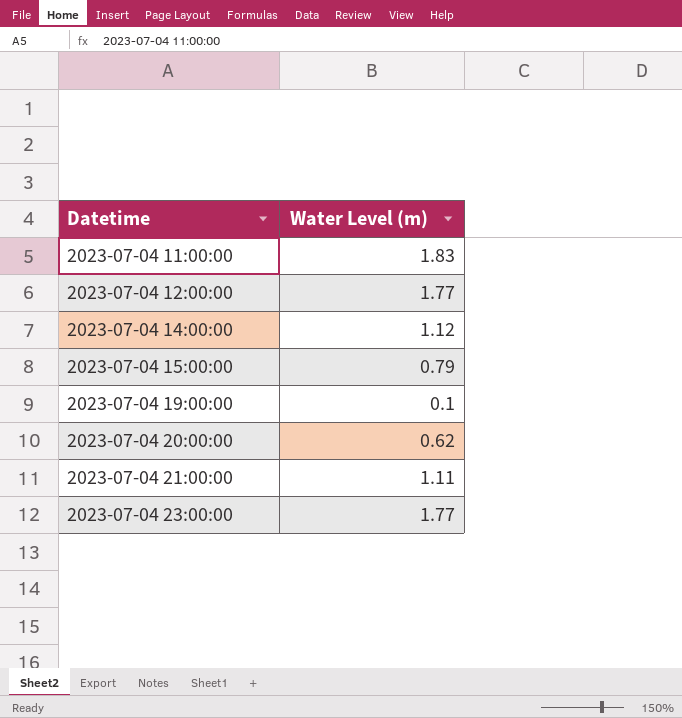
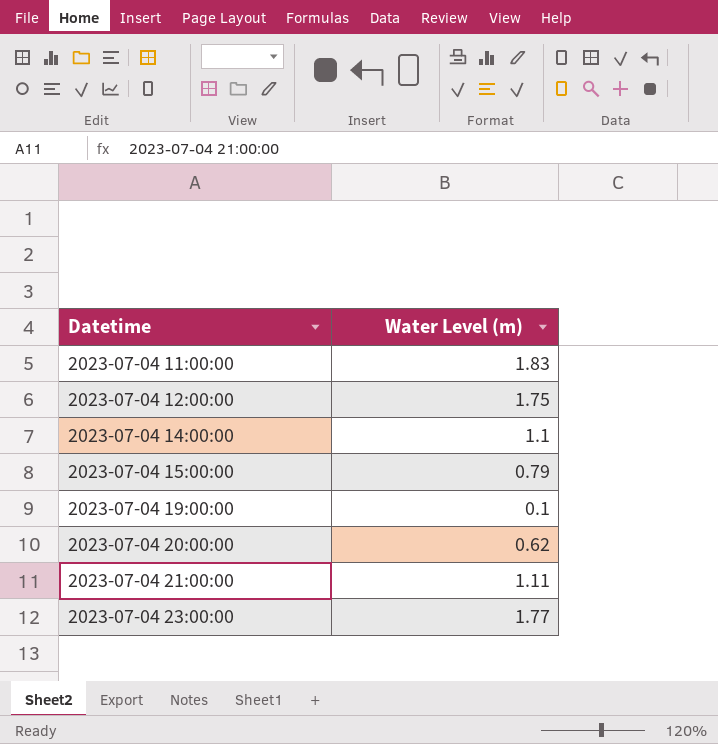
2023-07-04 12:00:00 | Water Level (m): 1.77 -> 1.75
2023-07-04 14:00:00 | Water Level (m): 1.12 -> 1.1

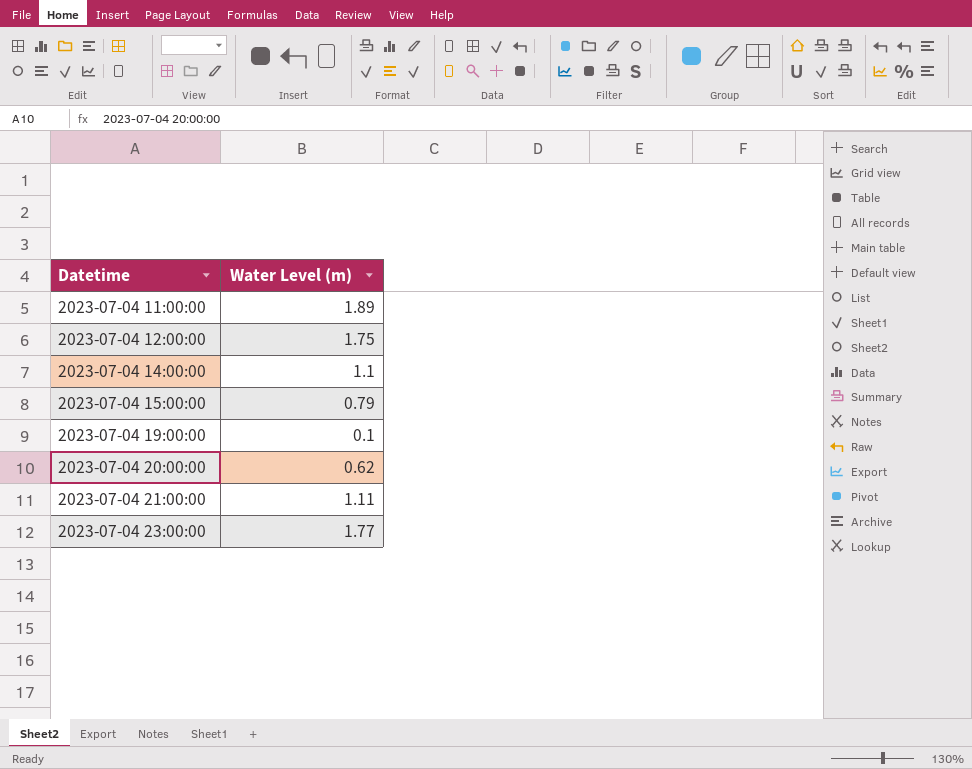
2023-07-04 11:00:00 | Water Level (m): 1.83 -> 1.89

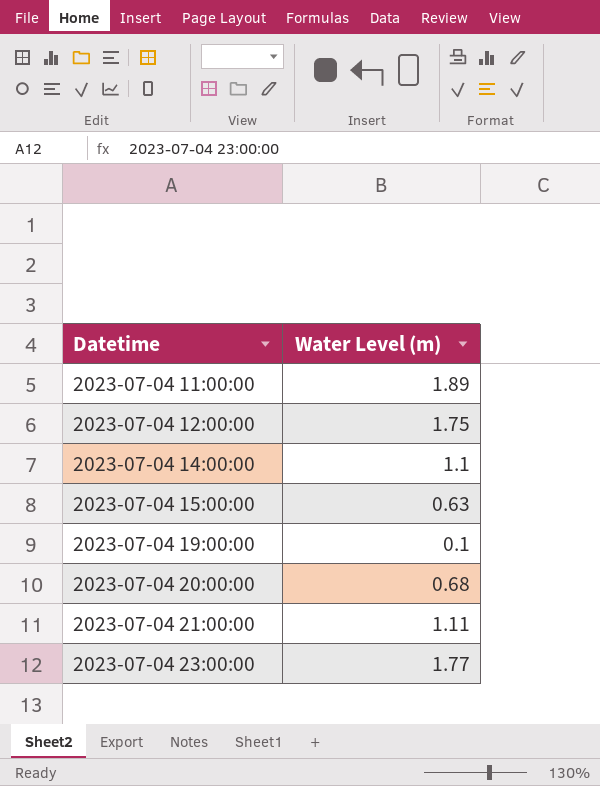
2023-07-04 15:00:00 | Water Level (m): 0.79 -> 0.63
2023-07-04 20:00:00 | Water Level (m): 0.62 -> 0.68

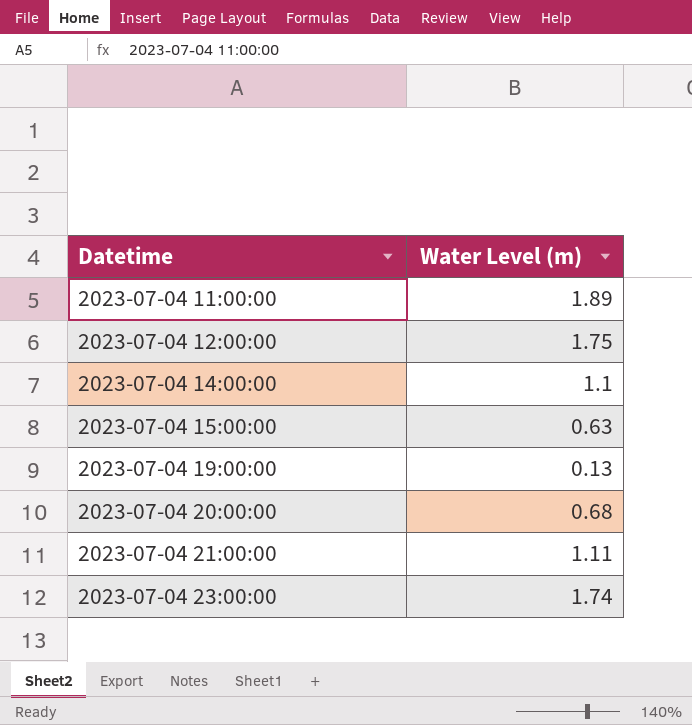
2023-07-04 19:00:00 | Water Level (m): 0.1 -> 0.13
2023-07-04 23:00:00 | Water Level (m): 1.77 -> 1.74

